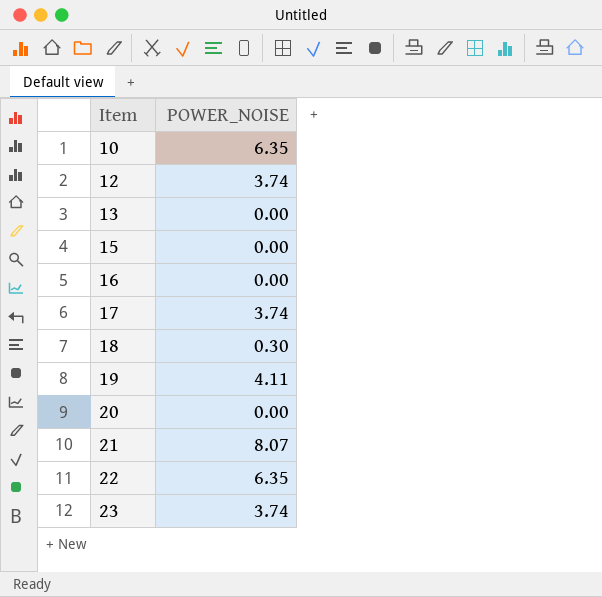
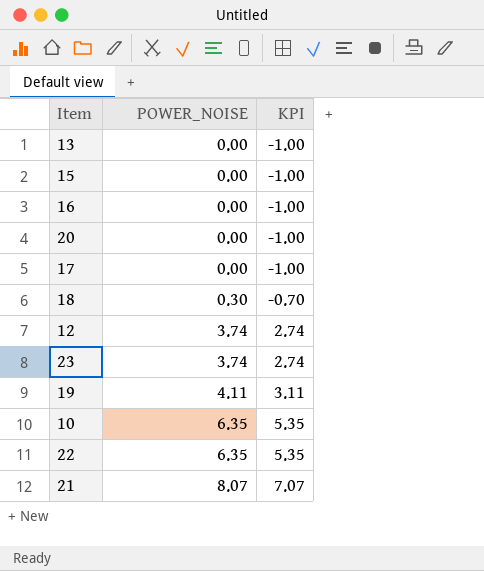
row order: Item ascending -> POWER_NOISE ascending
column KPI | formula: none -> [POWER_NOISE] - 1
17 | POWER_NOISE: 3.74 -> 0.00

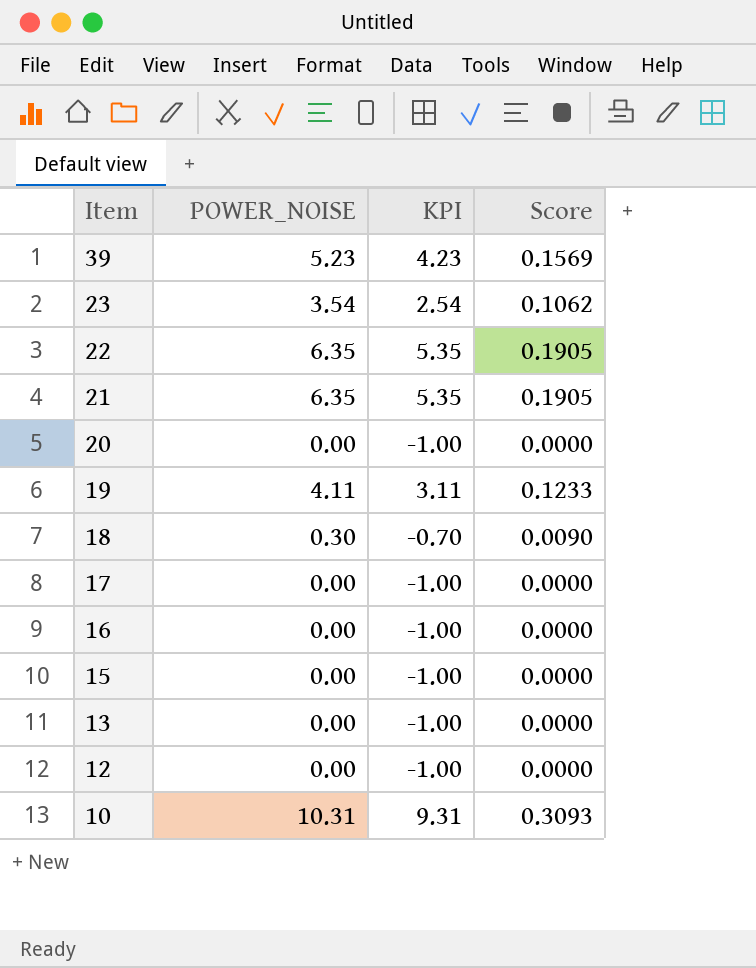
row order: POWER_NOISE ascending -> Item descending
column Score | formula: none -> [POWER_NOISE] * 0.03
row 39: none -> 5.23 | 4.23 | 0.1569
23 | POWER_NOISE: 3.74 -> 3.54
23 | KPI: 2.74 -> 2.54
21 | POWER_NOISE: 8.07 -> 6.35
21 | KPI: 7.07 -> 5.35
12 | POWER_NOISE: 3.74 -> 0.00
12 | KPI: 2.74 -> -1.00
10 | POWER_NOISE: 6.35 -> 10.31
10 | KPI: 5.35 -> 9.31

